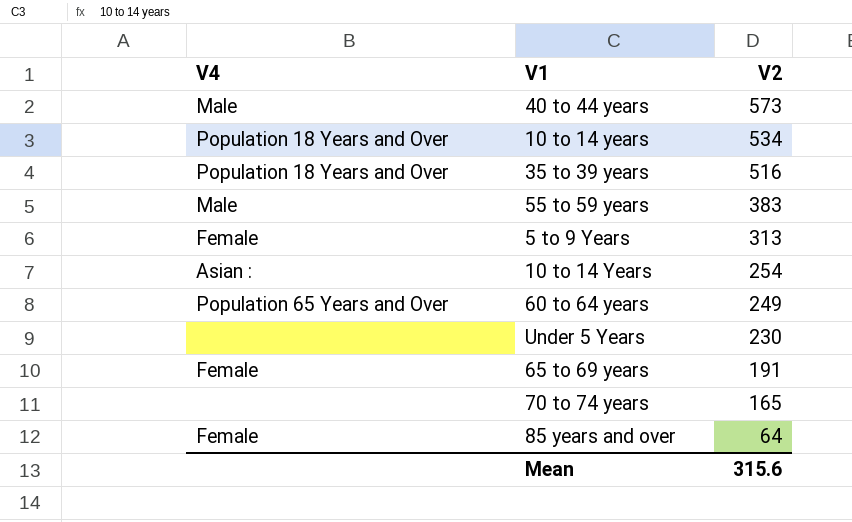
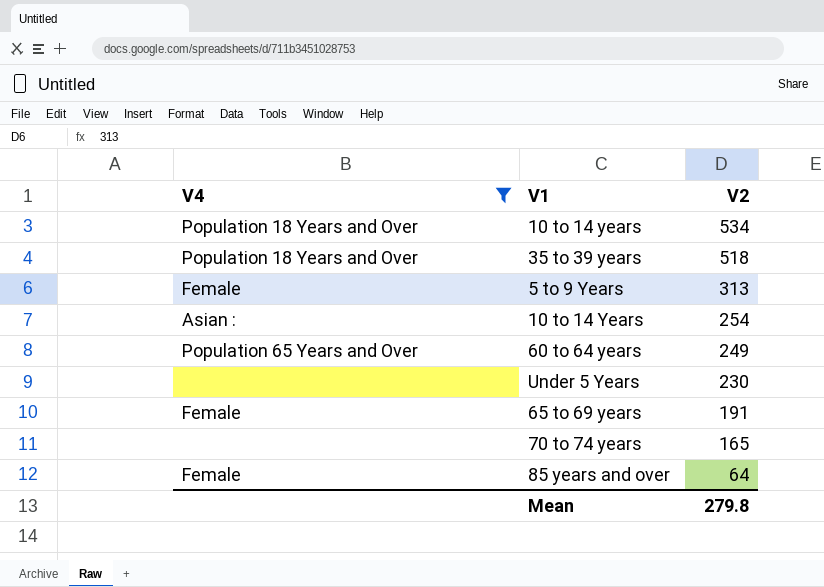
filter: none -> V4 != Male
35 to 39 years | V2: 516 -> 518
Mean | V2: 315.6 -> 279.8

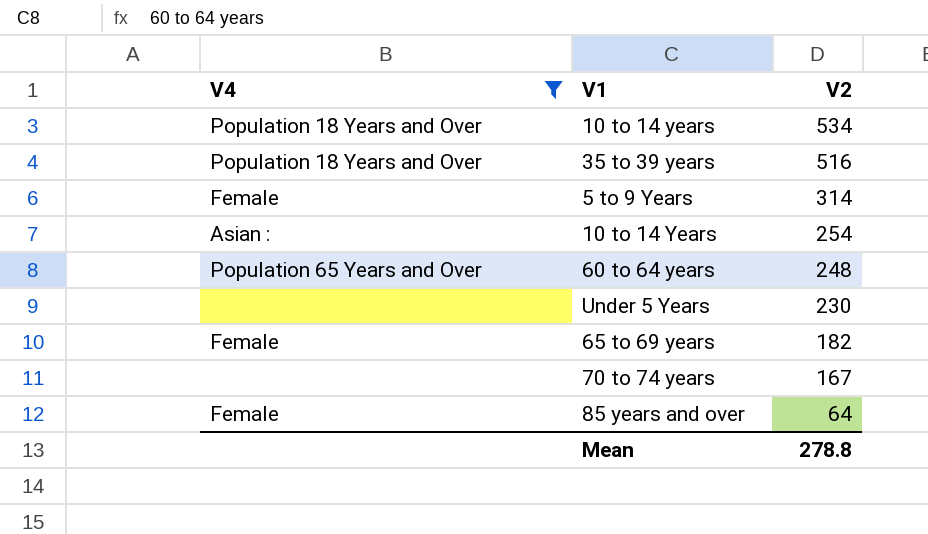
35 to 39 years | V2: 518 -> 516
5 to 9 Years | V2: 313 -> 314
60 to 64 years | V2: 249 -> 248
65 to 69 years | V2: 191 -> 182
70 to 74 years | V2: 165 -> 167
Mean | V2: 279.8 -> 278.8

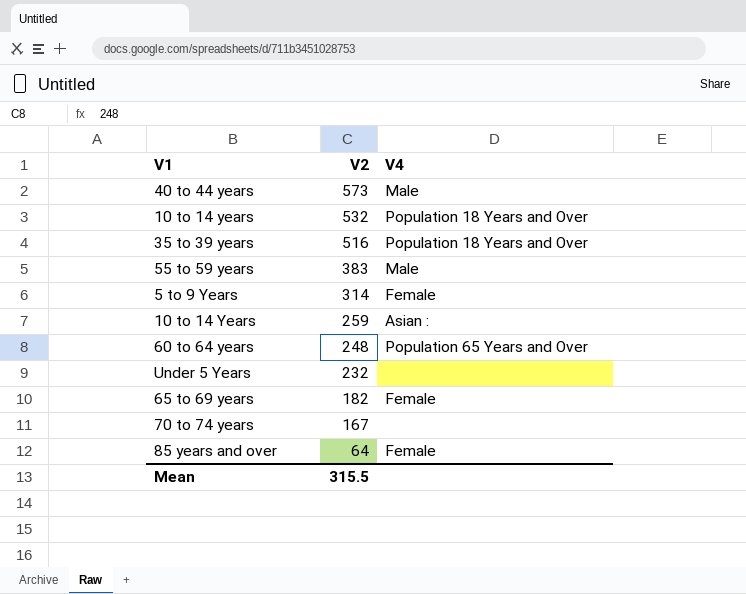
filter: V4 != Male -> none
column V4 | position: 1 -> 3
10 to 14 years | V2: 534 -> 532
10 to 14 Years | V2: 254 -> 259
Under 5 Years | V2: 230 -> 232
Mean | V2: 278.8 -> 315.5

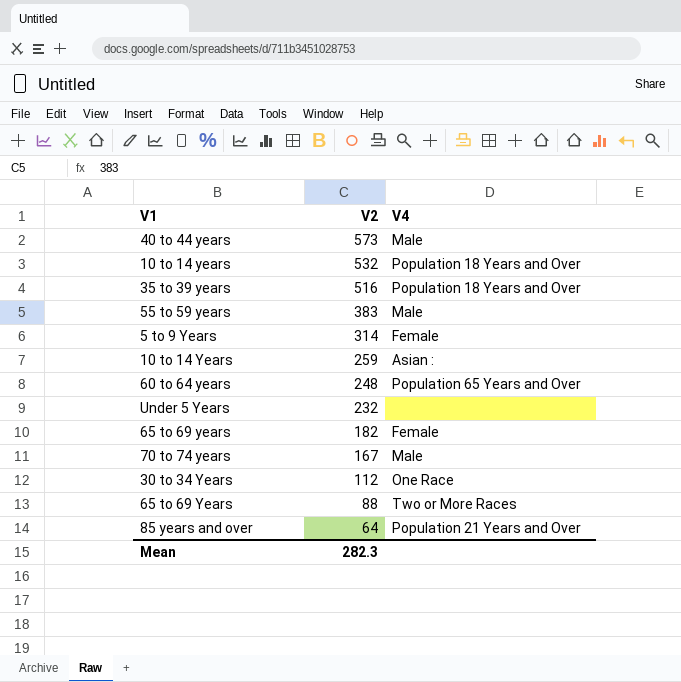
70 to 74 years | V4: none -> Male
row 30 to 34 Years: none -> 112 | One Race
row 65 to 69 Years: none -> 88 | Two or More Races
85 years and over | V4: Female -> Population 21 Years and Over
Mean | V2: 315.5 -> 282.3

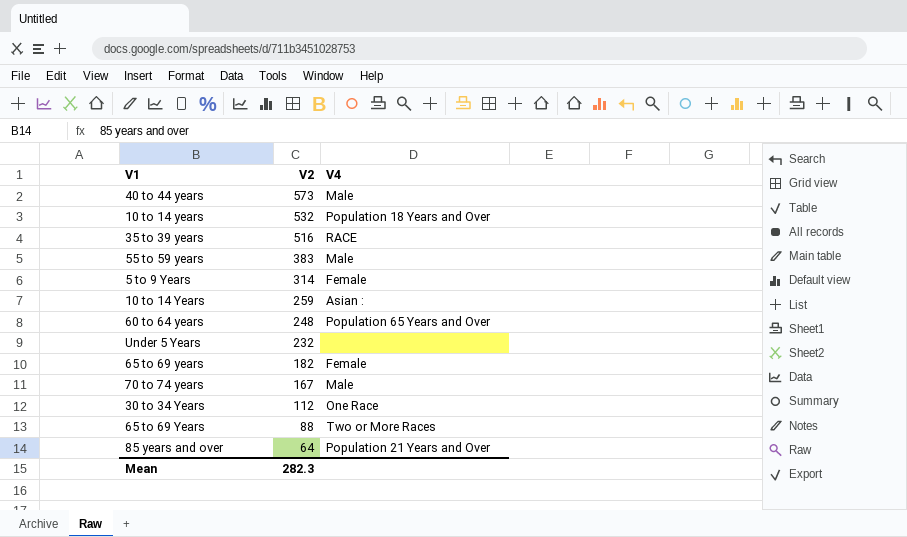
35 to 39 years | V4: Population 18 Years and Over -> RACE

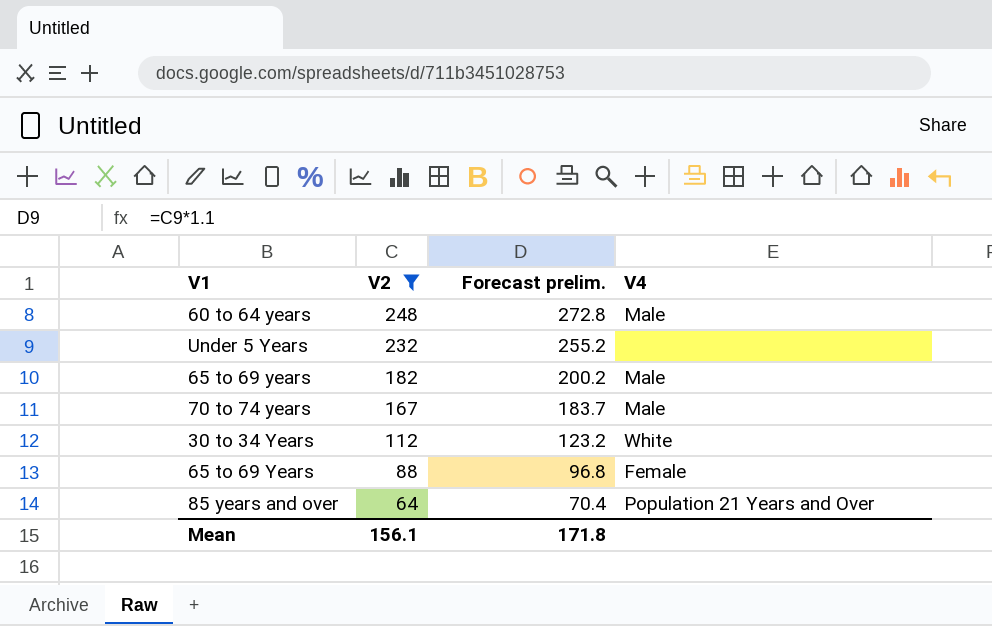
filter: none -> V2 <= 248
column Forecast prelim. | formula: none -> [V2] * 1.1
60 to 64 years | V4: Population 65 Years and Over -> Male
65 to 69 years | V4: Female -> Male
30 to 34 Years | V4: One Race -> White
65 to 69 Years | V4: Two or More Races -> Female
Mean | V2: 282.3 -> 156.1

